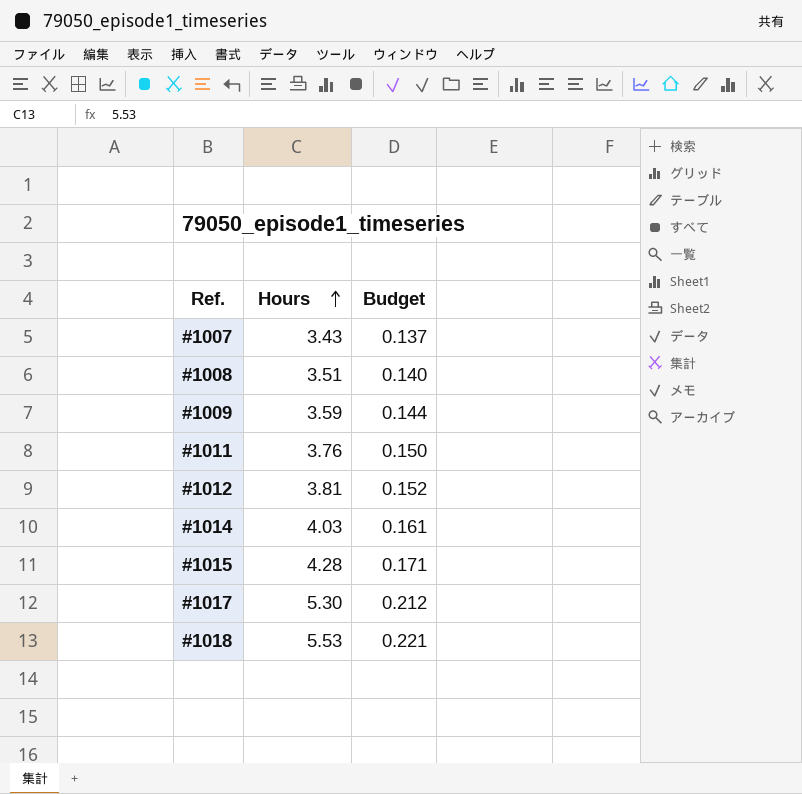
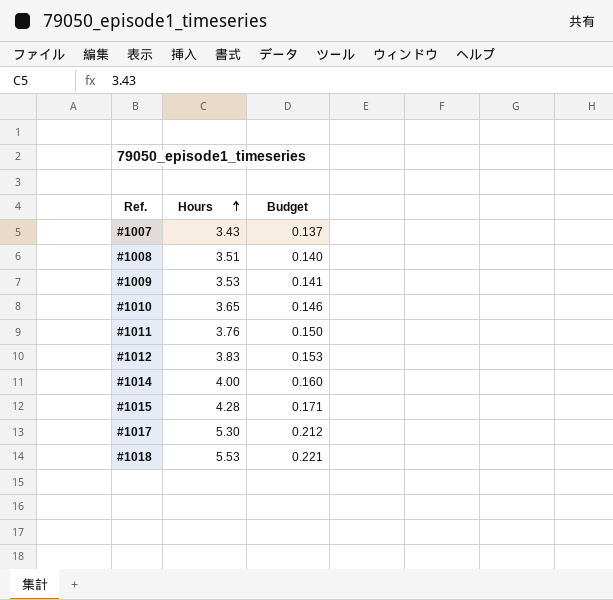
#1009 | Hours: 3.59 -> 3.53
#1009 | Budget: 0.144 -> 0.141
row #1010: none -> 3.65 | 0.146
#1012 | Hours: 3.81 -> 3.83
#1012 | Budget: 0.152 -> 0.153
#1014 | Hours: 4.03 -> 4.00
#1014 | Budget: 0.161 -> 0.160

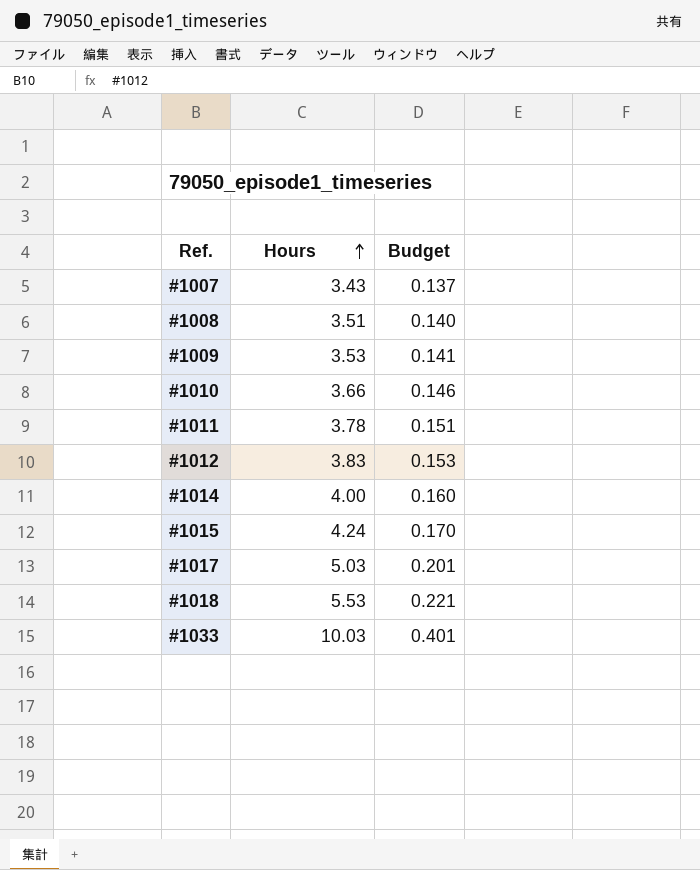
#1010 | Hours: 3.65 -> 3.66
#1011 | Hours: 3.76 -> 3.78
#1011 | Budget: 0.150 -> 0.151
#1015 | Hours: 4.28 -> 4.24
#1015 | Budget: 0.171 -> 0.170
#1017 | Hours: 5.30 -> 5.03
#1017 | Budget: 0.212 -> 0.201
row #1033: none -> 10.03 | 0.401

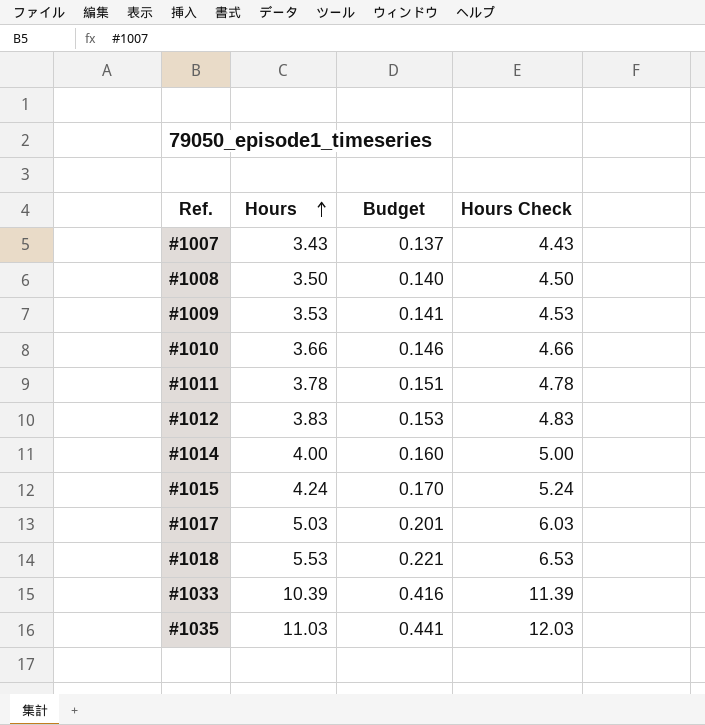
column Hours Check | formula: none -> [Hours] + 1
#1008 | Hours: 3.51 -> 3.50
#1033 | Hours: 10.03 -> 10.39
#1033 | Budget: 0.401 -> 0.416
row #1035: none -> 11.03 | 0.441 | 12.03

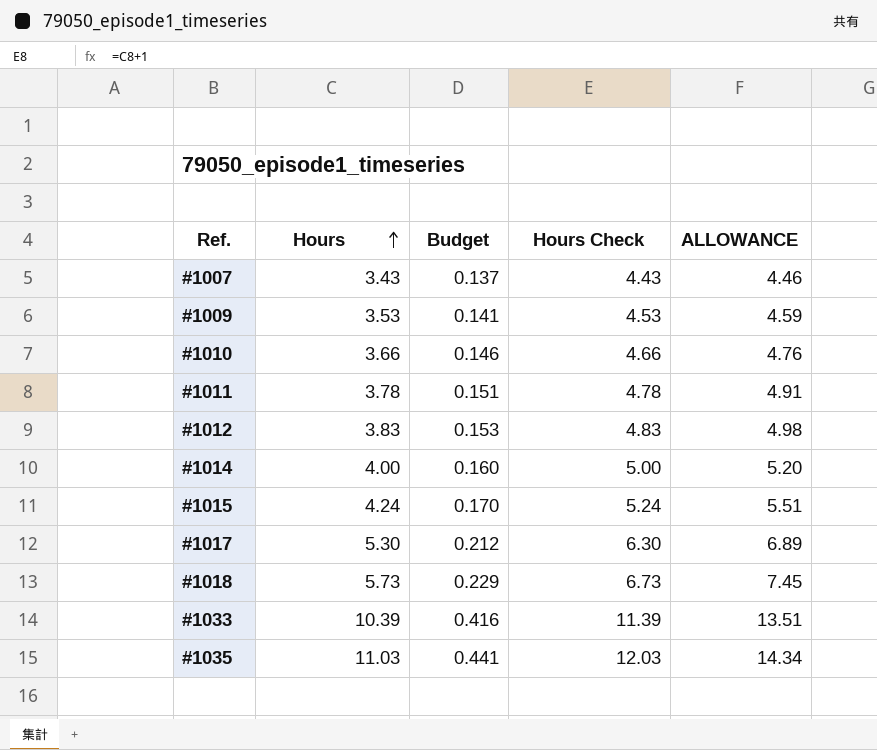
column ALLOWANCE | formula: none -> [Hours] * 1.3
row #1008: 3.50 | 0.140 | 4.50 -> none
#1017 | Hours: 5.03 -> 5.30
#1017 | Budget: 0.201 -> 0.212
#1017 | Hours Check: 6.03 -> 6.30
#1018 | Hours: 5.53 -> 5.73
#1018 | Budget: 0.221 -> 0.229
#1018 | Hours Check: 6.53 -> 6.73

